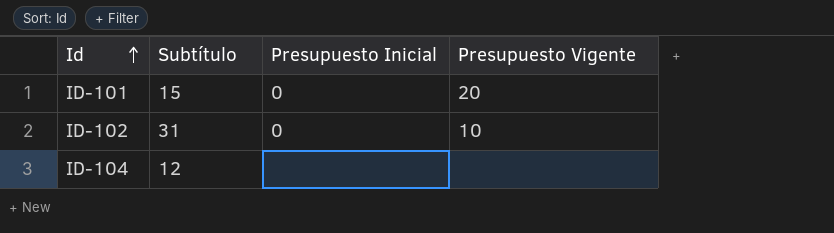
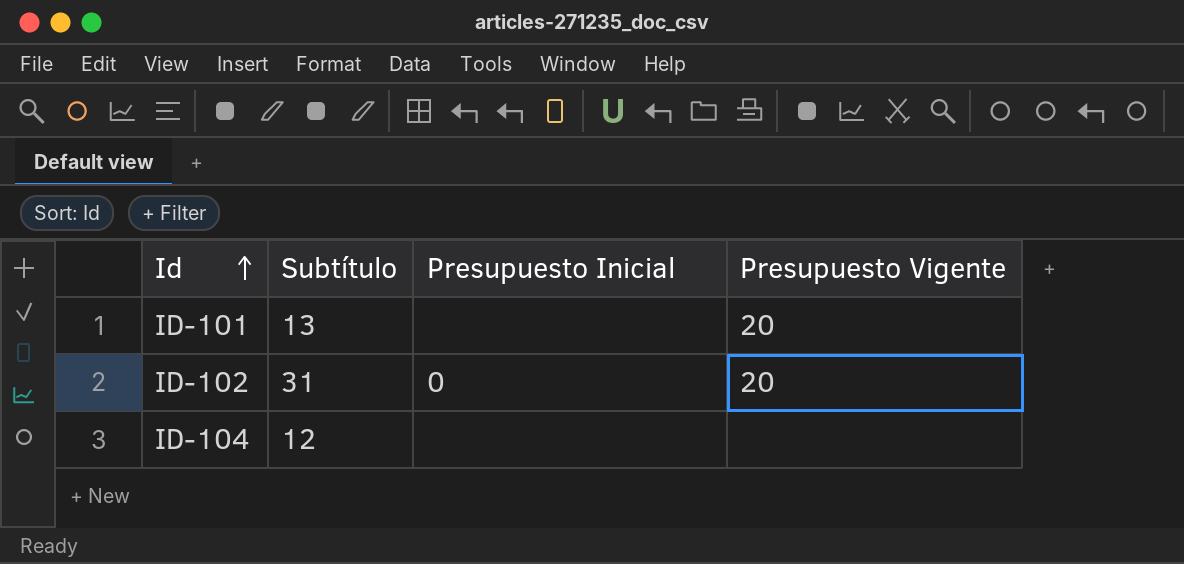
ID-101 | Subtítulo: 15 -> 13
ID-101 | Presupuesto Inicial: 0 -> none
ID-102 | Presupuesto Vigente: 10 -> 20

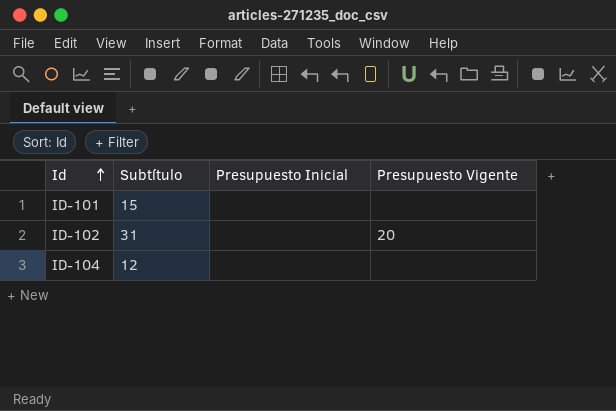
ID-101 | Subtítulo: 13 -> 15
ID-101 | Presupuesto Vigente: 20 -> none
ID-102 | Presupuesto Inicial: 0 -> none

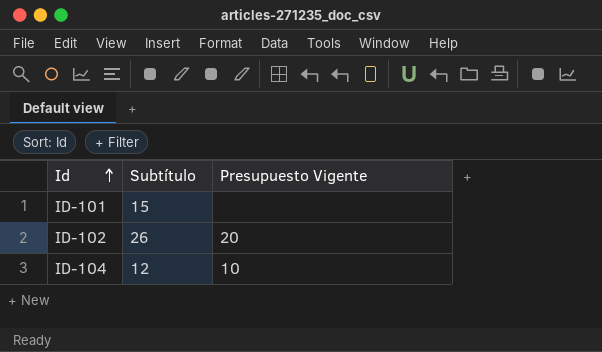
column Presupuesto Inicial | position: 3 -> none
ID-102 | Subtítulo: 31 -> 26
ID-104 | Presupuesto Vigente: none -> 10

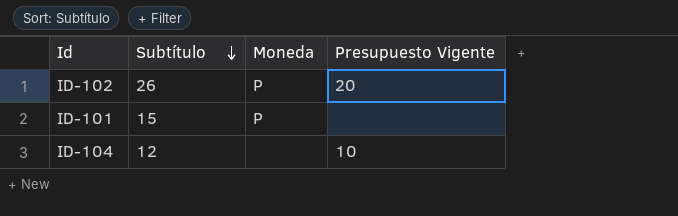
row order: Id ascending -> Subtítulo descending
column Moneda | position: none -> 3

